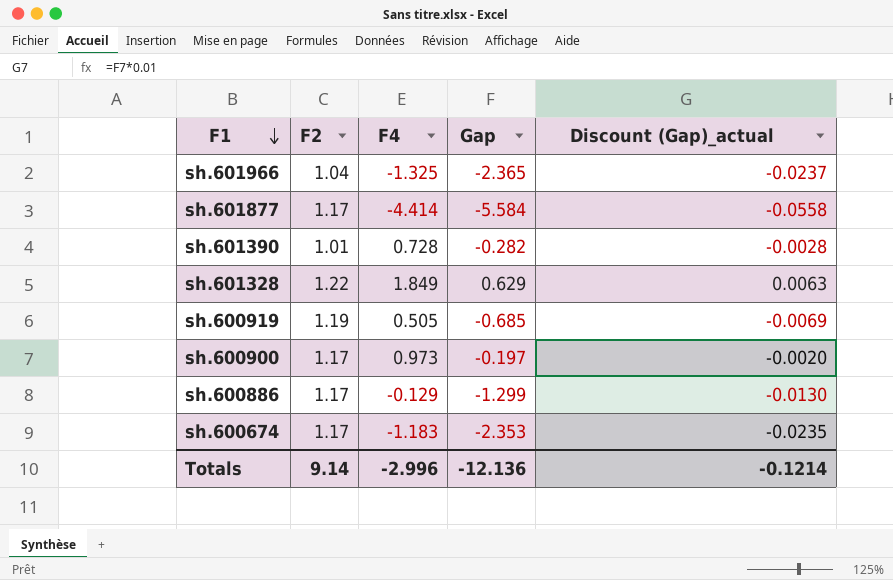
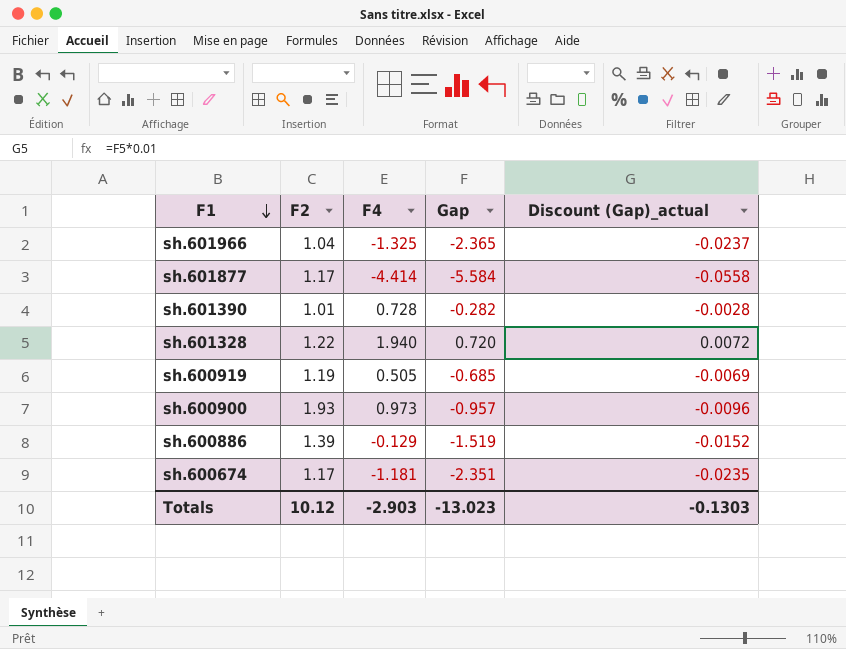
sh.601328 | F4: 1.849 -> 1.940
sh.601328 | Gap: 0.629 -> 0.720
sh.601328 | Discount (Gap)_actual: 0.0063 -> 0.0072
sh.600900 | F2: 1.17 -> 1.93
sh.600900 | Gap: -0.197 -> -0.957
sh.600900 | Discount (Gap)_actual: -0.0020 -> -0.0096
sh.600886 | F2: 1.17 -> 1.39
sh.600886 | Gap: -1.299 -> -1.519
sh.600886 | Discount (Gap)_actual: -0.0130 -> -0.0152
sh.600674 | F4: -1.183 -> -1.181
sh.600674 | Gap: -2.353 -> -2.351
Totals | F2: 9.14 -> 10.12
Totals | F4: -2.996 -> -2.903
Totals | Gap: -12.136 -> -13.023
Totals | Discount (Gap)_actual: -0.1214 -> -0.1303

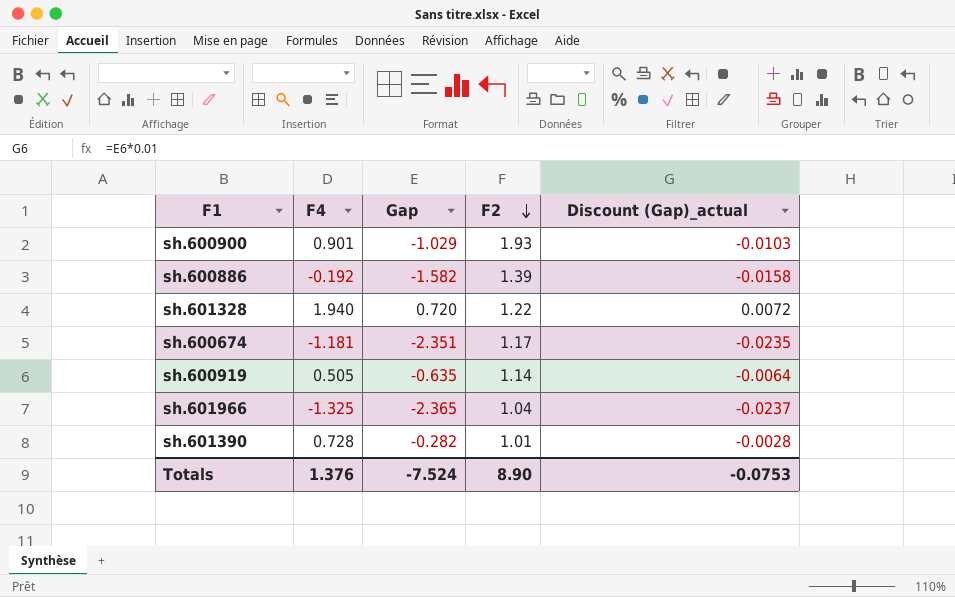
row order: F1 descending -> F2 descending
column F2 | position: 2 -> 4
row sh.601877: 1.17 | -4.414 | -5.584 | -0.0558 -> none
sh.600900 | F4: 0.973 -> 0.901
sh.600900 | Gap: -0.957 -> -1.029
sh.600900 | Discount (Gap)_actual: -0.0096 -> -0.0103
sh.600886 | F4: -0.129 -> -0.192
sh.600886 | Gap: -1.519 -> -1.582
sh.600886 | Discount (Gap)_actual: -0.0152 -> -0.0158
sh.600919 | Gap: -0.685 -> -0.635
sh.600919 | F2: 1.19 -> 1.14
sh.600919 | Discount (Gap)_actual: -0.0069 -> -0.0064
Totals | F4: -2.903 -> 1.376
Totals | Gap: -13.023 -> -7.524
Totals | F2: 10.12 -> 8.90
Totals | Discount (Gap)_actual: -0.1303 -> -0.0753

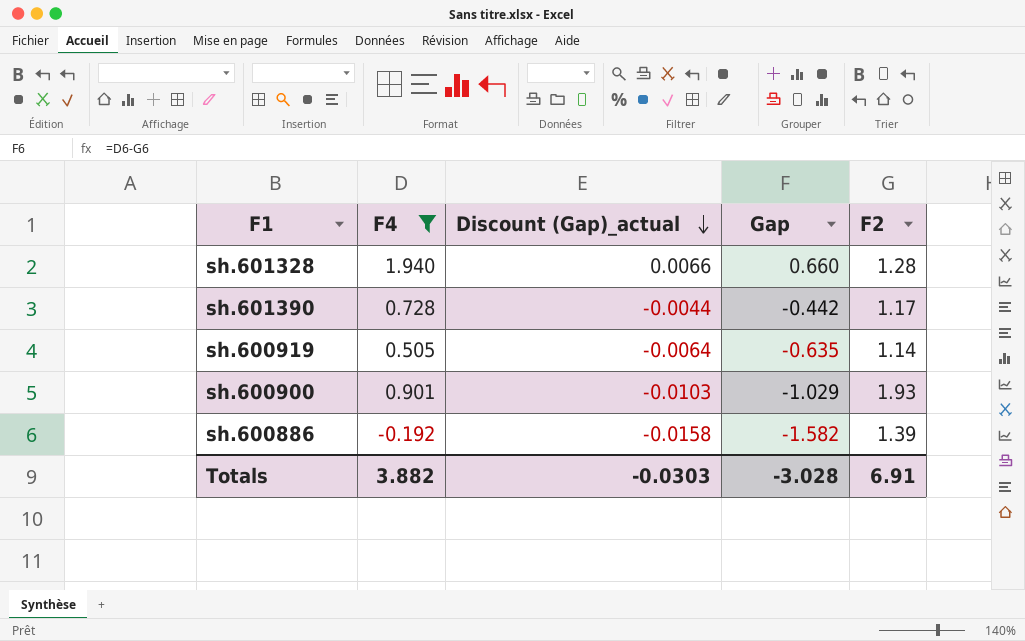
filter: none -> F4 >= -0.192
row order: F2 descending -> Discount (Gap)_actual descending
column Discount (Gap)_actual | position: 5 -> 3
sh.601328 | Discount (Gap)_actual: 0.0072 -> 0.0066
sh.601328 | Gap: 0.720 -> 0.660
sh.601328 | F2: 1.22 -> 1.28
sh.601390 | Discount (Gap)_actual: -0.0028 -> -0.0044
sh.601390 | Gap: -0.282 -> -0.442
sh.601390 | F2: 1.01 -> 1.17
Totals | F4: 1.376 -> 3.882
Totals | Discount (Gap)_actual: -0.0753 -> -0.0303
Totals | Gap: -7.524 -> -3.028
Totals | F2: 8.90 -> 6.91

